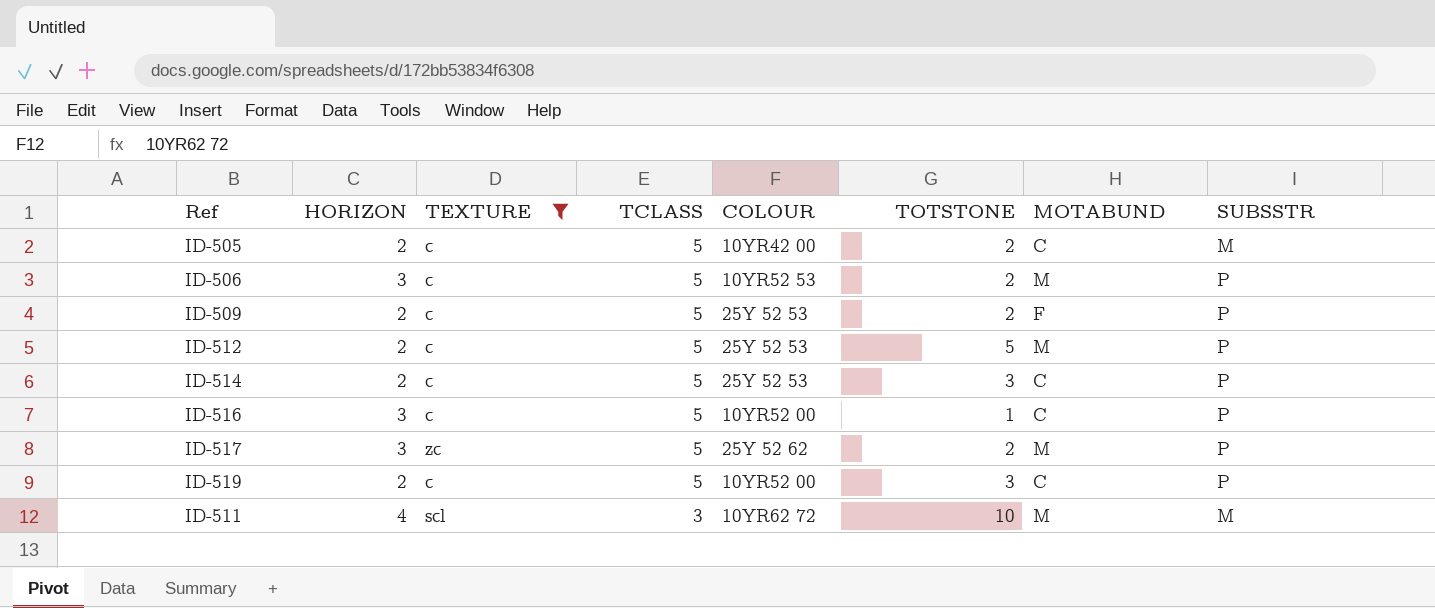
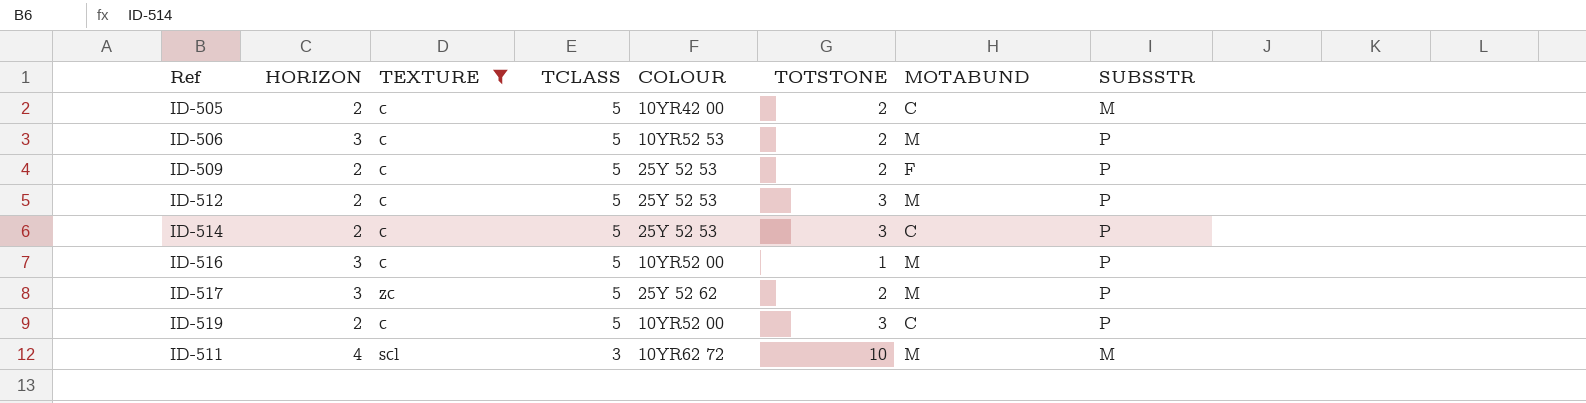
ID-512 | TOTSTONE: 5 -> 3
ID-516 | MOTABUND: C -> M

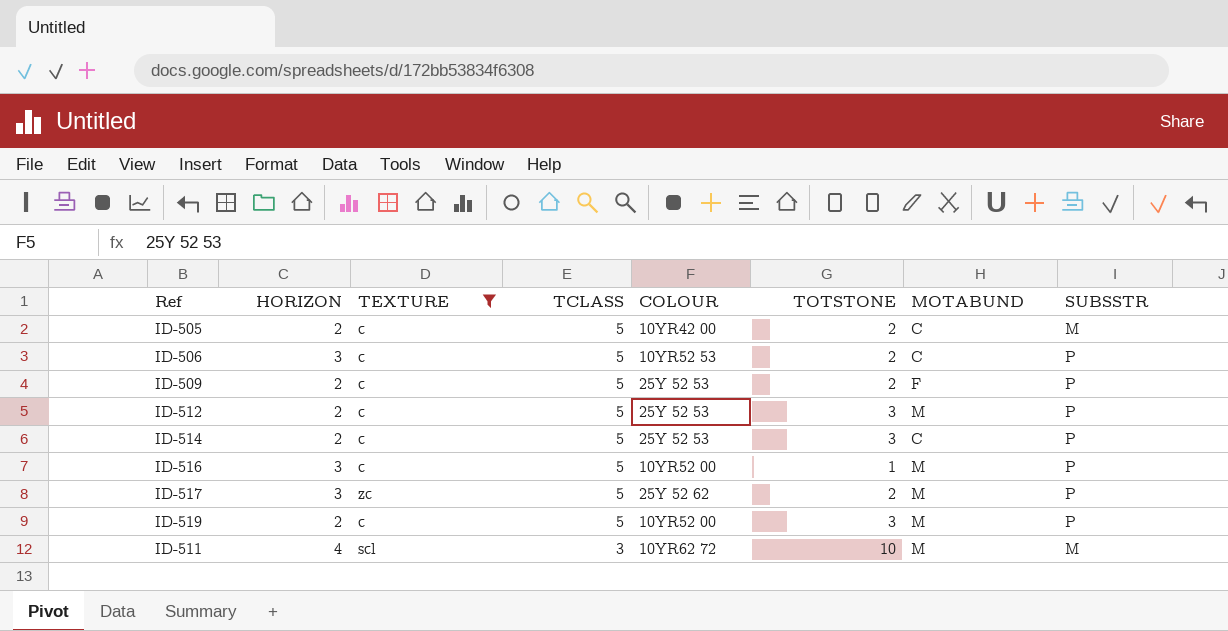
ID-506 | MOTABUND: M -> C
ID-519 | MOTABUND: C -> M

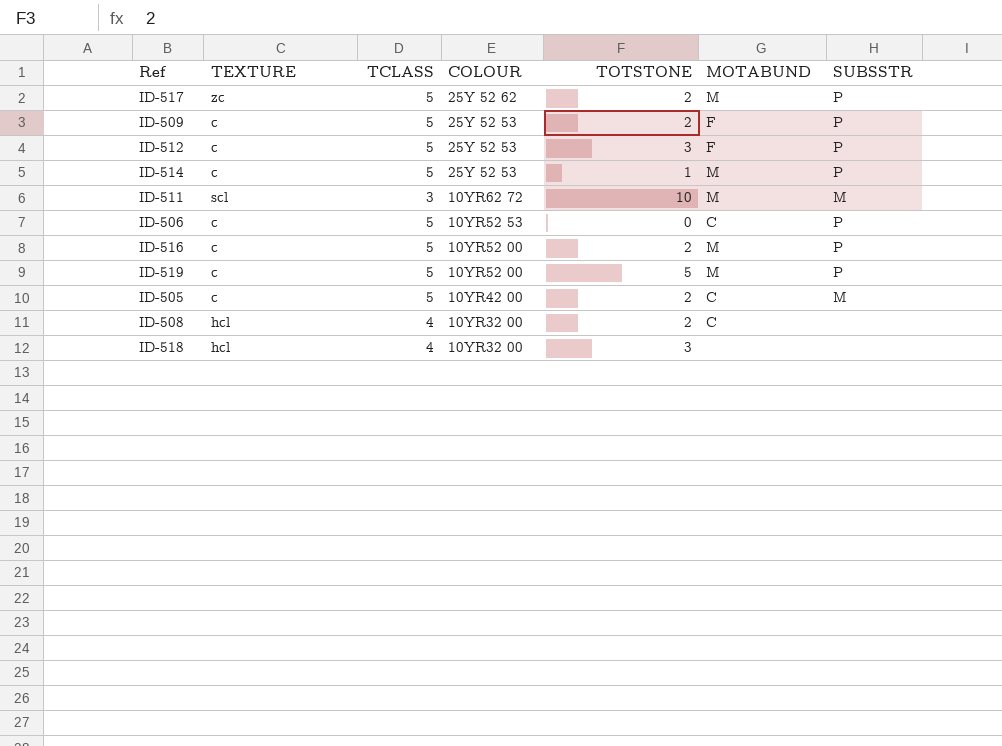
filter: TEXTURE != hcl -> none
row order: TCLASS descending -> COLOUR descending
column HORIZON | position: 2 -> none
ID-512 | MOTABUND: M -> F
ID-514 | TOTSTONE: 3 -> 1
ID-514 | MOTABUND: C -> M
ID-506 | TOTSTONE: 2 -> 0
ID-516 | TOTSTONE: 1 -> 2
ID-519 | TOTSTONE: 3 -> 5

